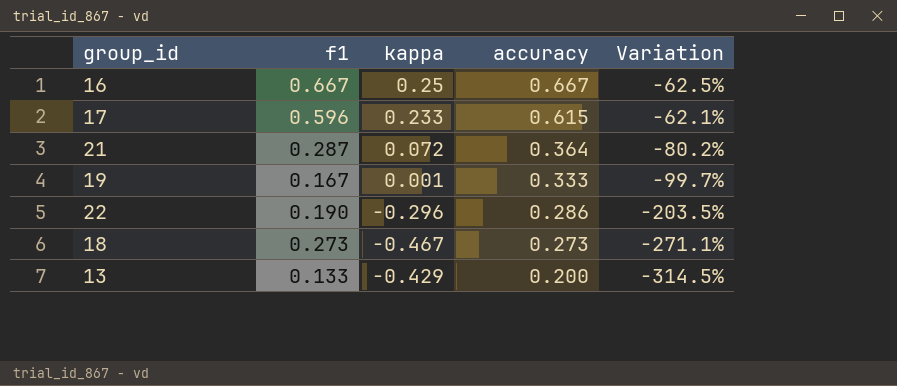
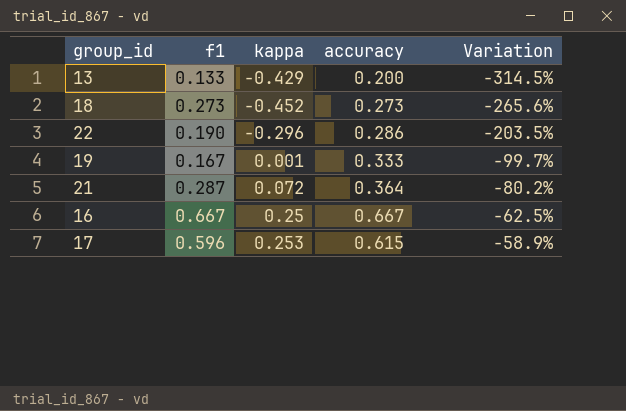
row order: accuracy descending -> Variation ascending
18 | kappa: -0.467 -> -0.452
18 | Variation: -271.1% -> -265.6%
17 | kappa: 0.233 -> 0.253
17 | Variation: -62.1% -> -58.9%

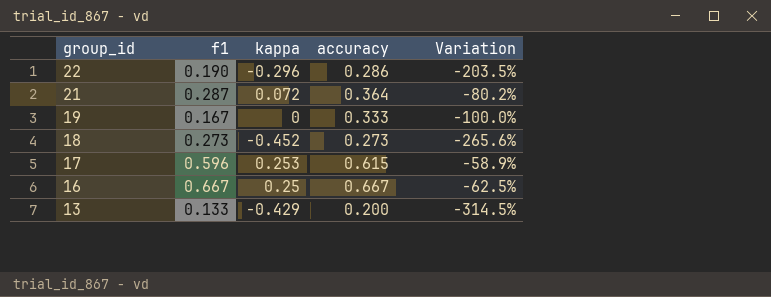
row order: Variation ascending -> group_id descending
19 | kappa: 0.001 -> 0
19 | Variation: -99.7% -> -100.0%

